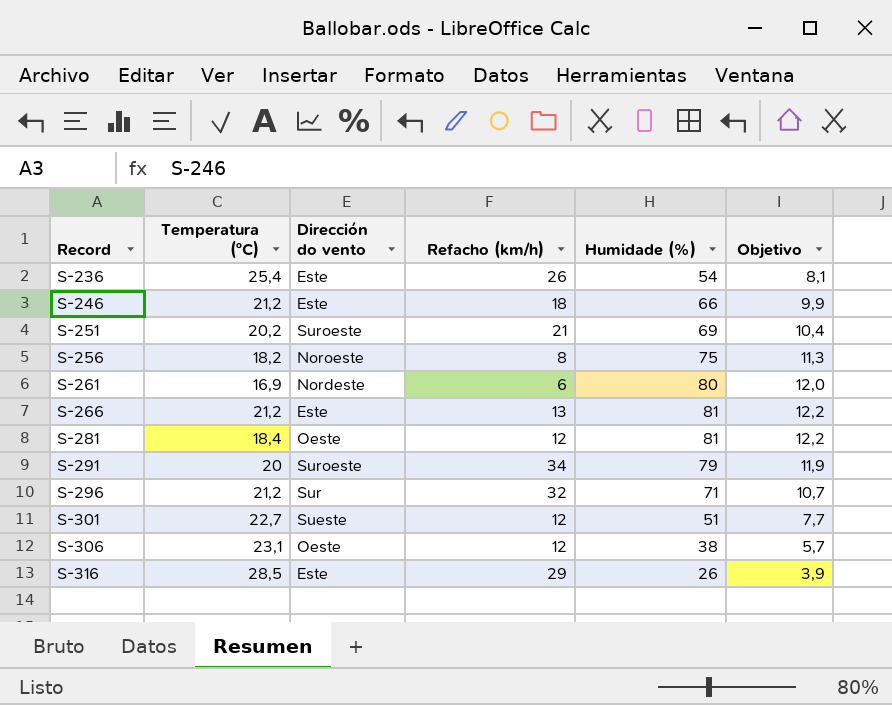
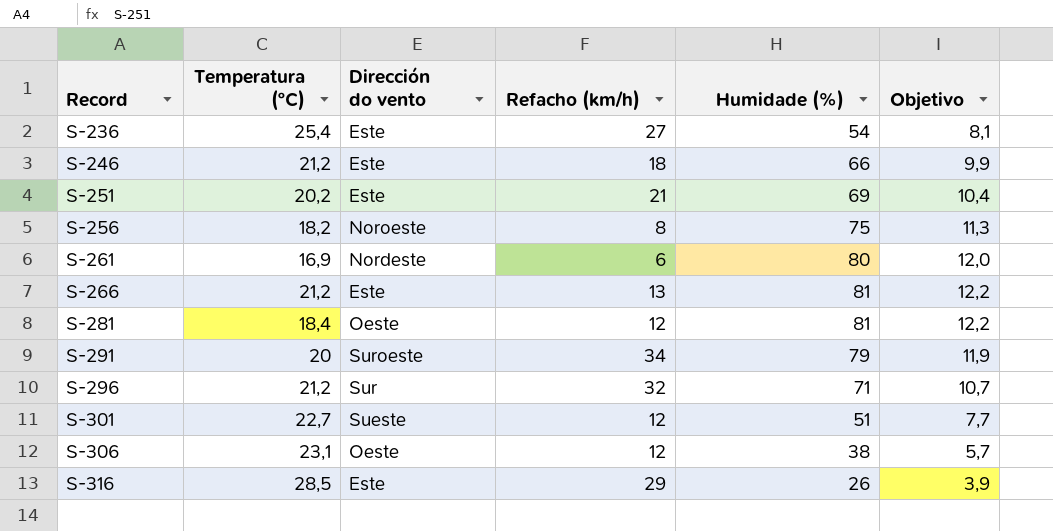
S-236 | Refacho (km/h): 26 -> 27
S-251 | Dirección do vento: Suroeste -> Este

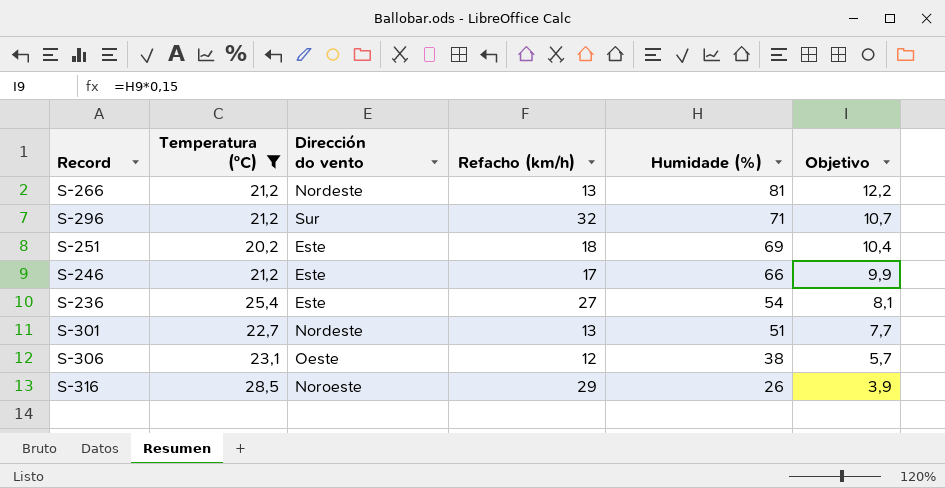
filter: none -> Temperatura (ºC) >= 20,2
row order: Record ascending -> Humidade (%) descending
S-266 | Dirección do vento: Este -> Nordeste
S-251 | Refacho (km/h): 21 -> 18
S-246 | Refacho (km/h): 18 -> 17
S-301 | Dirección do vento: Sueste -> Nordeste
S-301 | Refacho (km/h): 12 -> 13
S-316 | Dirección do vento: Este -> Noroeste

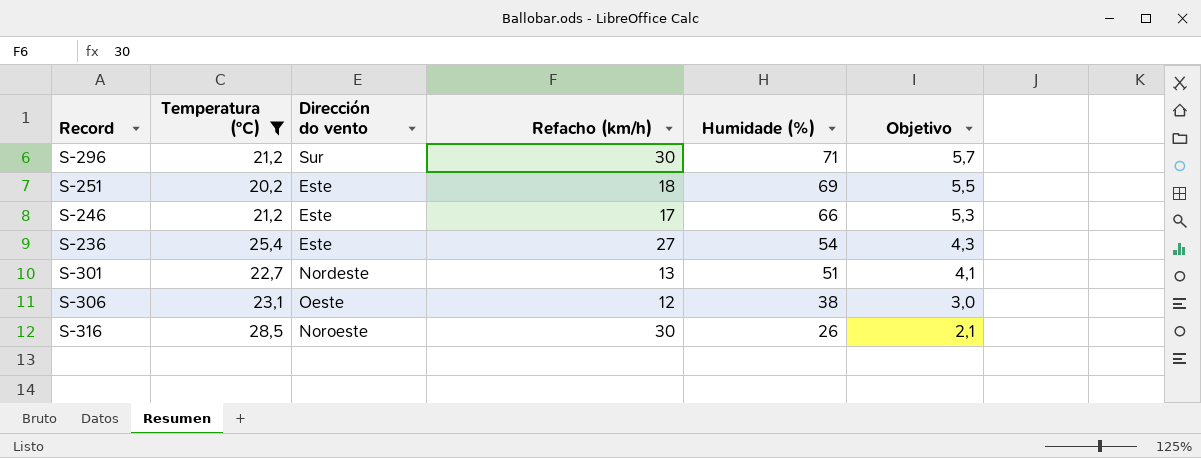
column Objetivo | formula: [Humidade (%)] * 0,15 -> [Humidade (%)] * 0,08
row S-266: 21,2 | Nordeste | 13 | 81 | 12,2 -> none
S-296 | Refacho (km/h): 32 -> 30
S-316 | Refacho (km/h): 29 -> 30

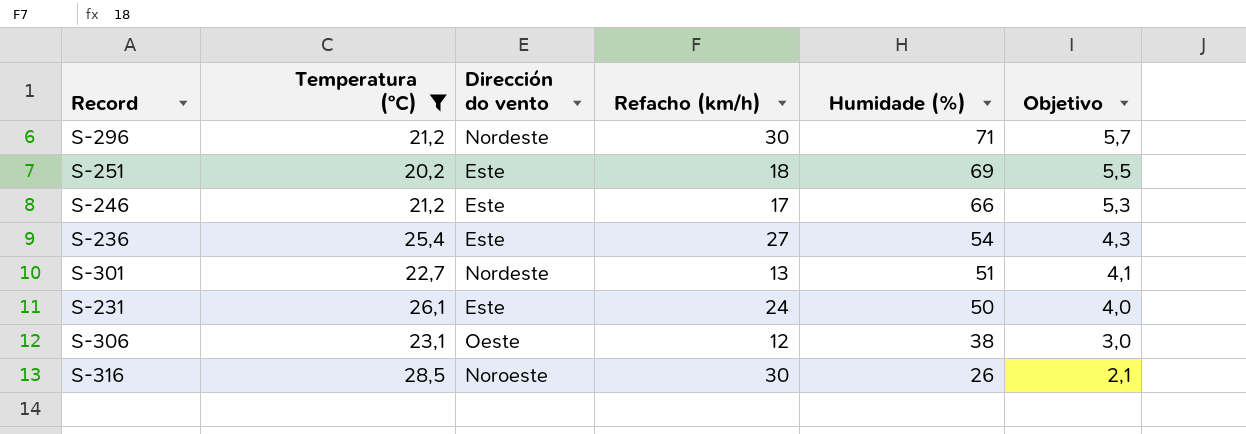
S-296 | Dirección do vento: Sur -> Nordeste
row S-231: none -> 26,1 | Este | 24 | 50 | 4,0

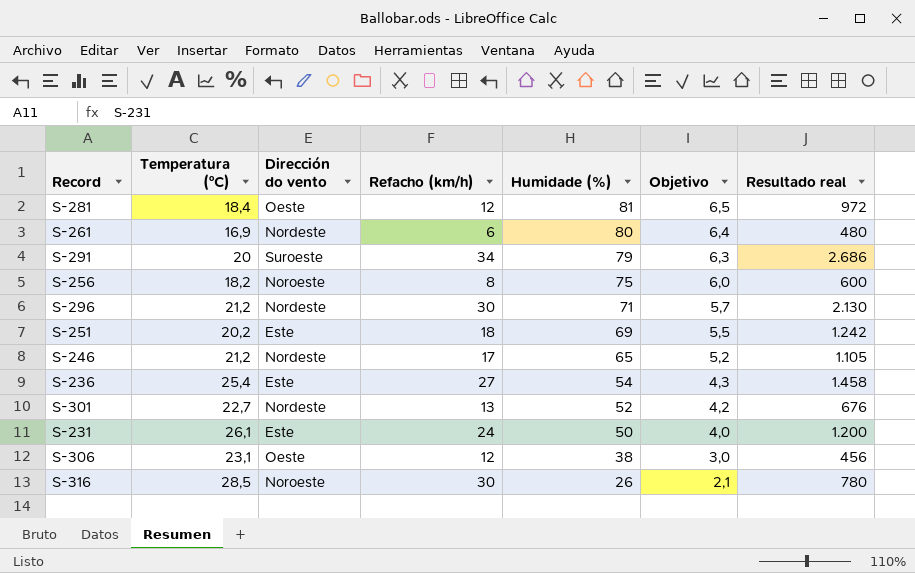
filter: Temperatura (ºC) >= 20,2 -> none
column Resultado real | formula: none -> [Refacho (km/h)] * [Humidade (%)]
S-246 | Dirección do vento: Este -> Nordeste
S-246 | Humidade (%): 66 -> 65
S-246 | Objetivo: 5,3 -> 5,2
S-301 | Humidade (%): 51 -> 52
S-301 | Objetivo: 4,1 -> 4,2

